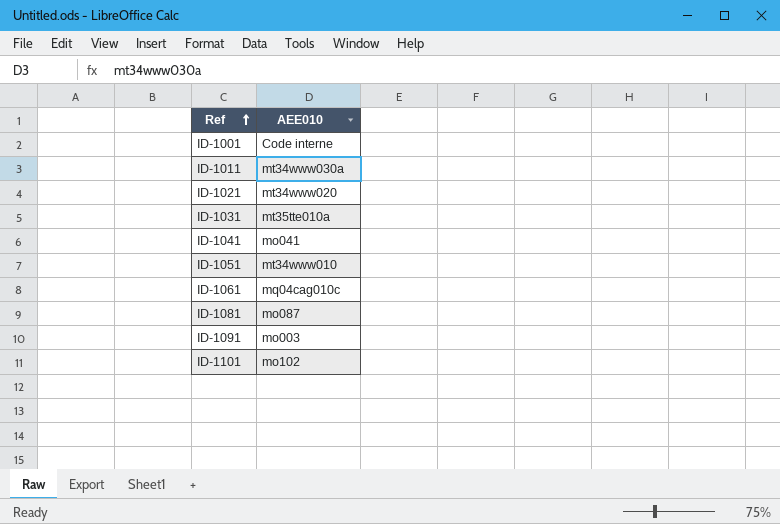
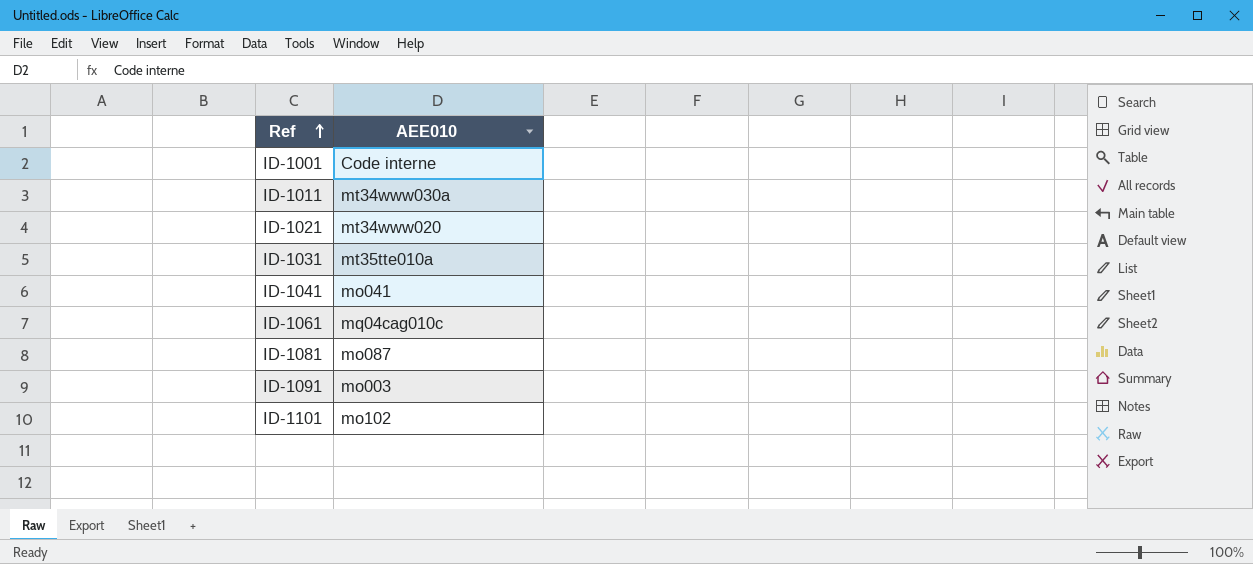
row ID-1051: mt34www010 -> none

